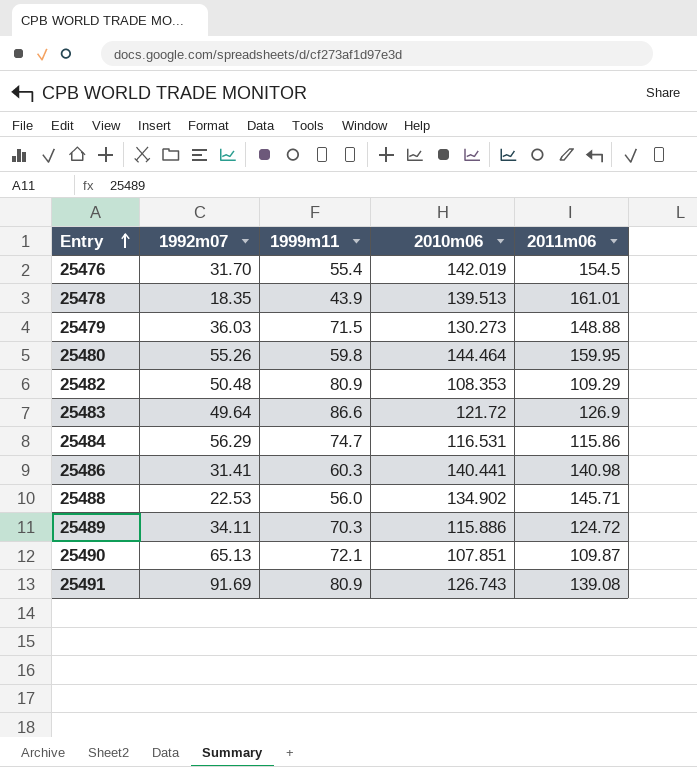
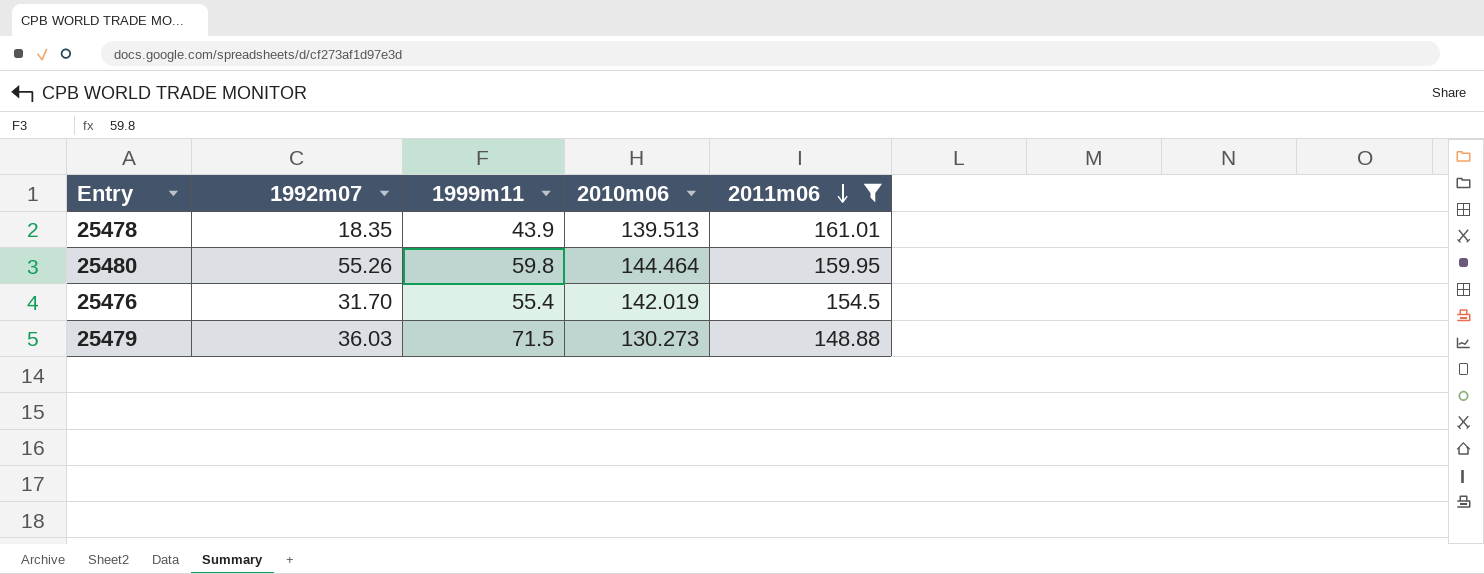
filter: none -> 2011m06 >= 148.88
row order: Entry ascending -> 2011m06 descending

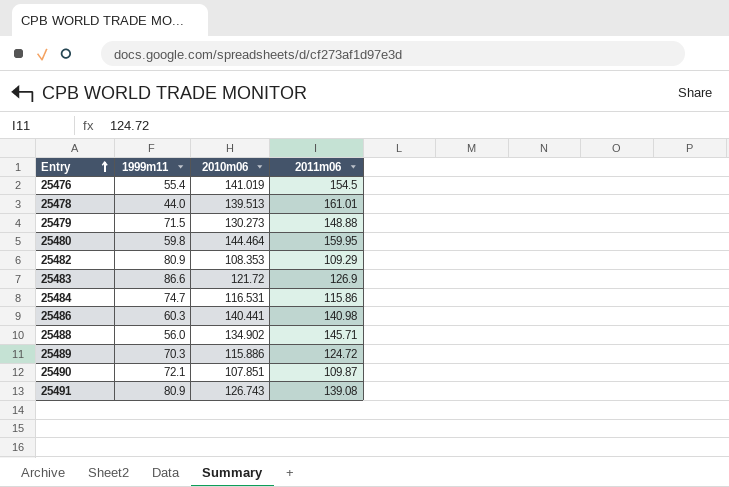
filter: 2011m06 >= 148.88 -> none
row order: 2011m06 descending -> Entry ascending
column 1992m07 | position: 2 -> none
25476 | 2010m06: 142.019 -> 141.019
25478 | 1999m11: 43.9 -> 44.0

